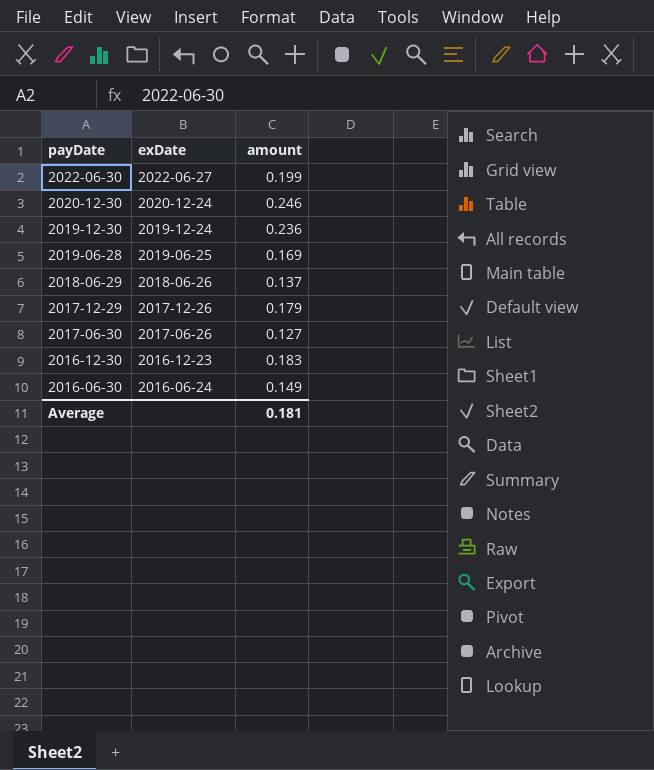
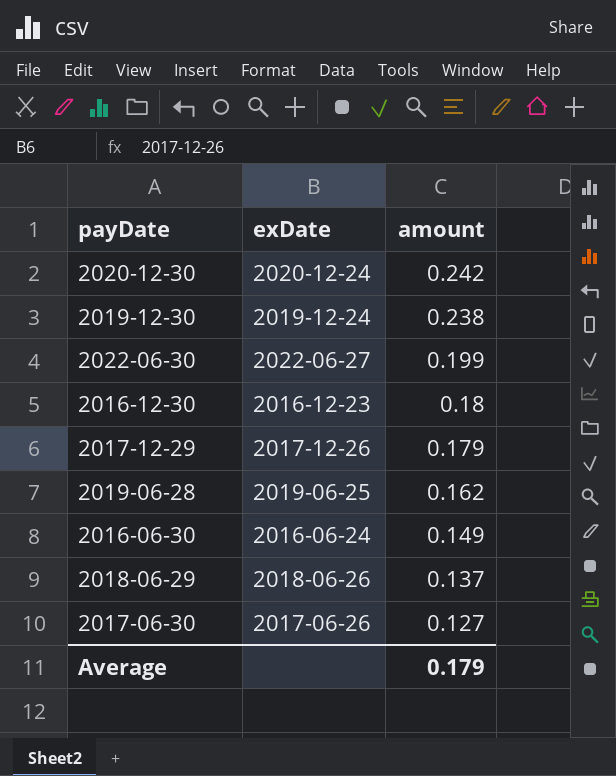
row order: payDate descending -> amount descending
2020-12-30 | amount: 0.246 -> 0.242
2019-12-30 | amount: 0.236 -> 0.238
2016-12-30 | amount: 0.183 -> 0.18
2019-06-28 | amount: 0.169 -> 0.162
Average | amount: 0.181 -> 0.179

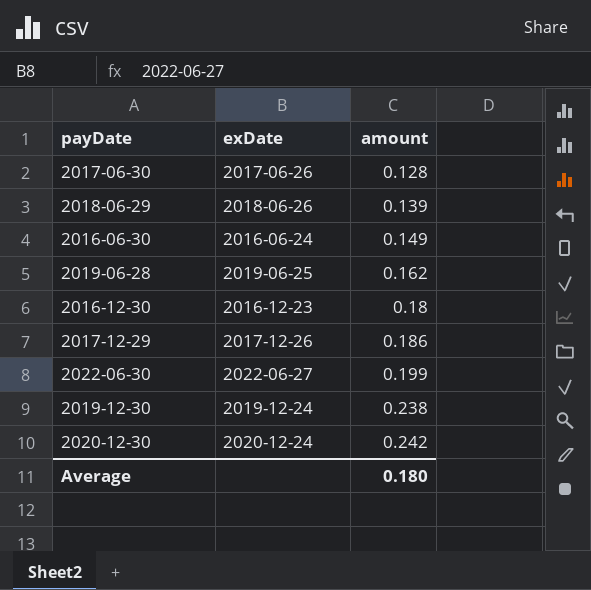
row order: amount descending -> amount ascending
2017-06-30 | amount: 0.127 -> 0.128
2018-06-29 | amount: 0.137 -> 0.139
2017-12-29 | amount: 0.179 -> 0.186
Average | amount: 0.179 -> 0.180

